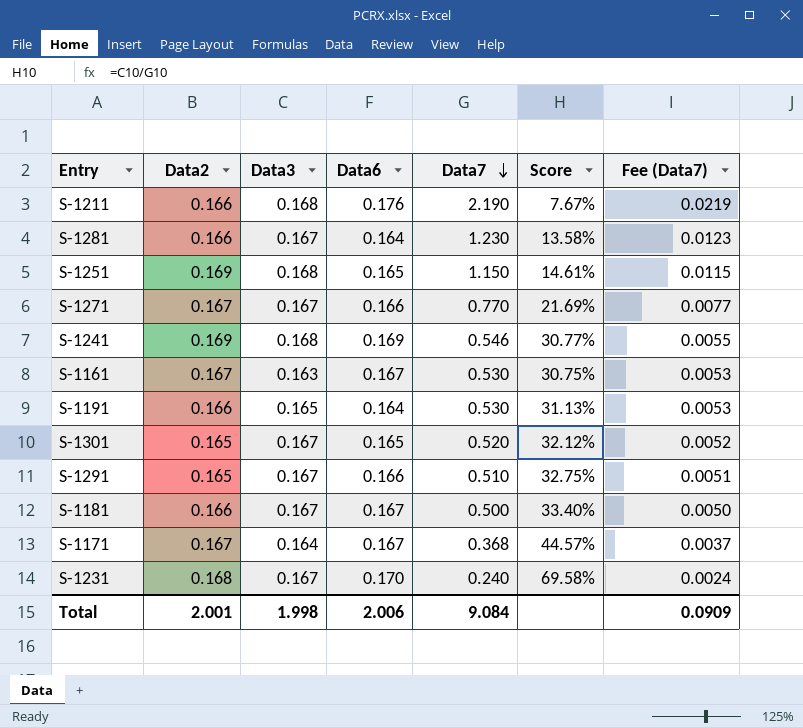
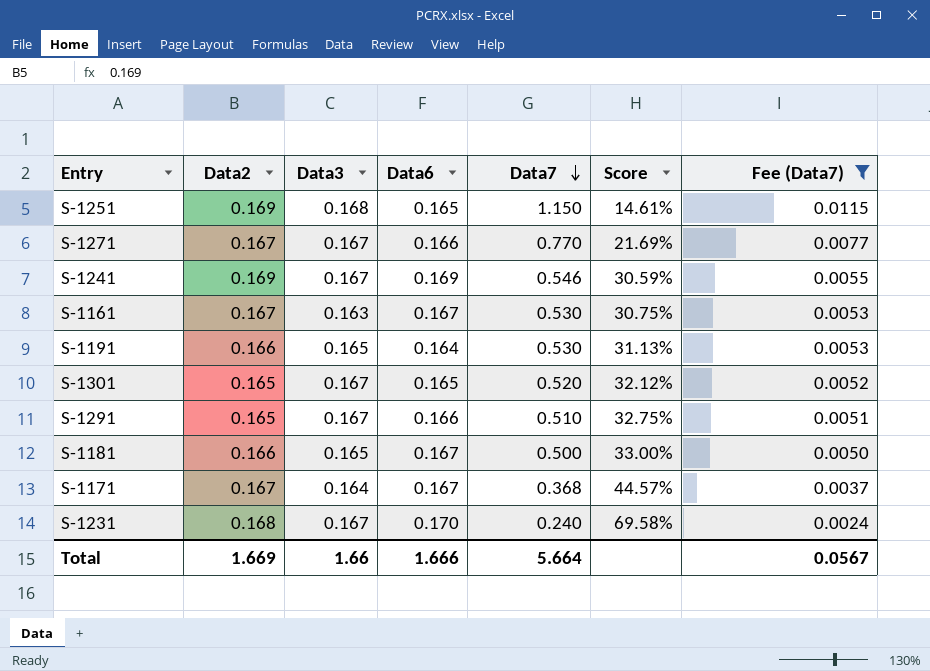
filter: none -> Fee (Data7) <= 0.0115
S-1241 | Data3: 0.168 -> 0.167
S-1241 | Score: 30.77% -> 30.59%
S-1181 | Data3: 0.167 -> 0.165
S-1181 | Score: 33.40% -> 33.00%
Total | Data2: 2.001 -> 1.669
Total | Data3: 1.998 -> 1.66
Total | Data6: 2.006 -> 1.666
Total | Data7: 9.084 -> 5.664
Total | Fee (Data7): 0.0909 -> 0.0567

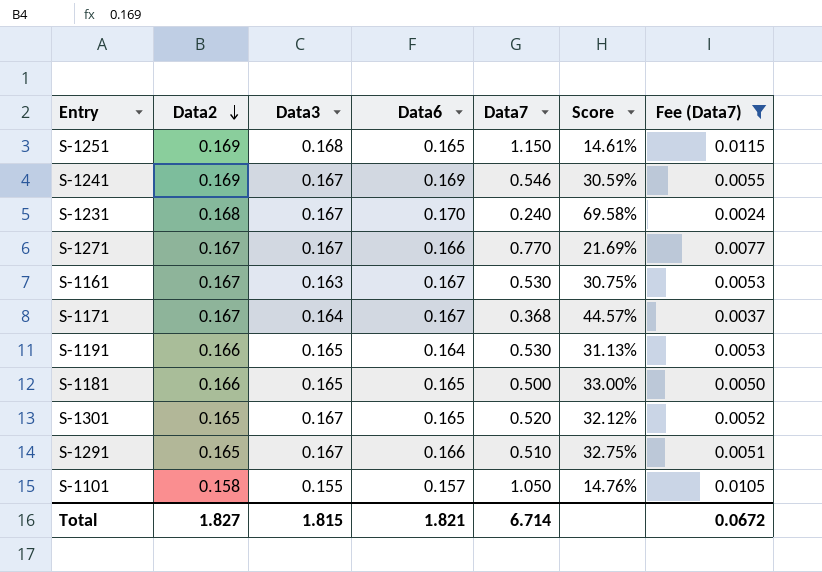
row order: Data7 descending -> Data2 descending
S-1181 | Data6: 0.167 -> 0.165
row S-1101: none -> 0.158 | 0.155 | 0.157 | 1.050 | 14.76% | 0.0105
Total | Data2: 1.669 -> 1.827
Total | Data3: 1.66 -> 1.815
Total | Data6: 1.666 -> 1.821
Total | Data7: 5.664 -> 6.714
Total | Fee (Data7): 0.0567 -> 0.0672

